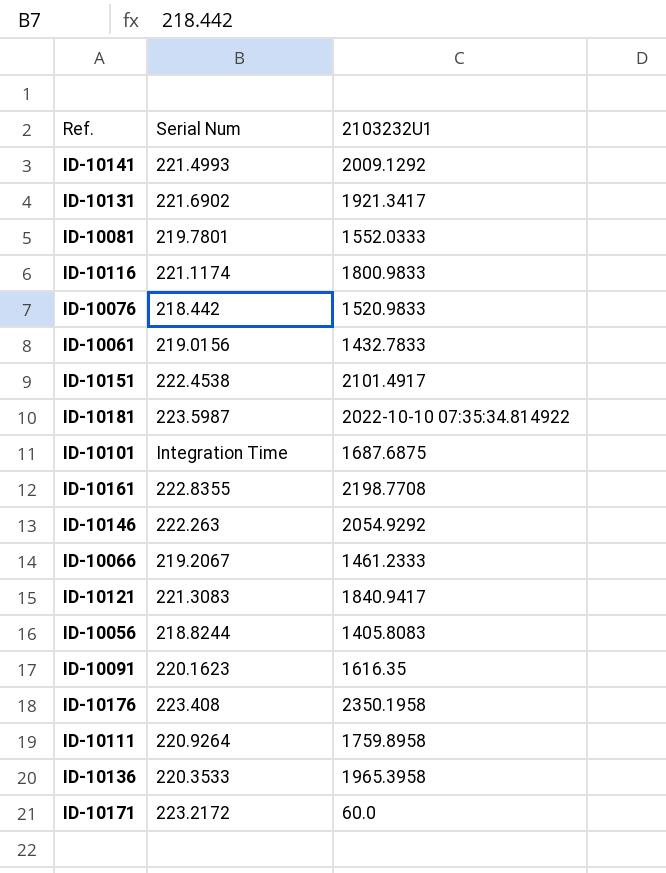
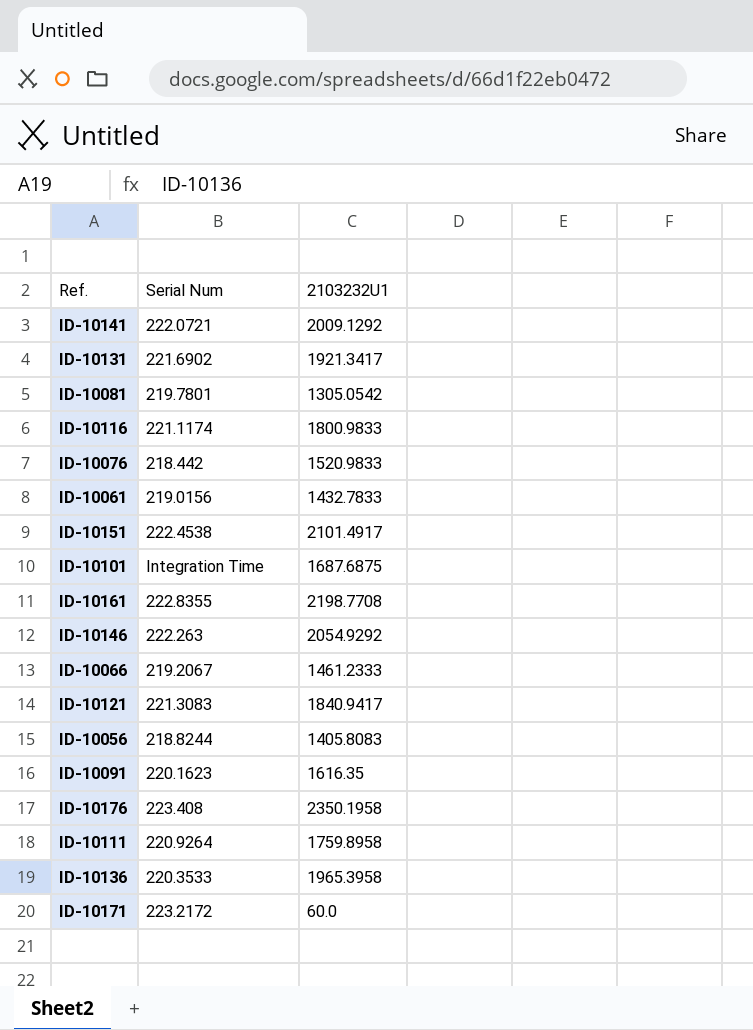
row ID-10181: 223.5987 | 2022-10-10 07:35:34.814922 -> none
ID-10141 | Serial Num: 221.4993 -> 222.0721
ID-10081 | 2103232U1: 1552.0333 -> 1305.0542

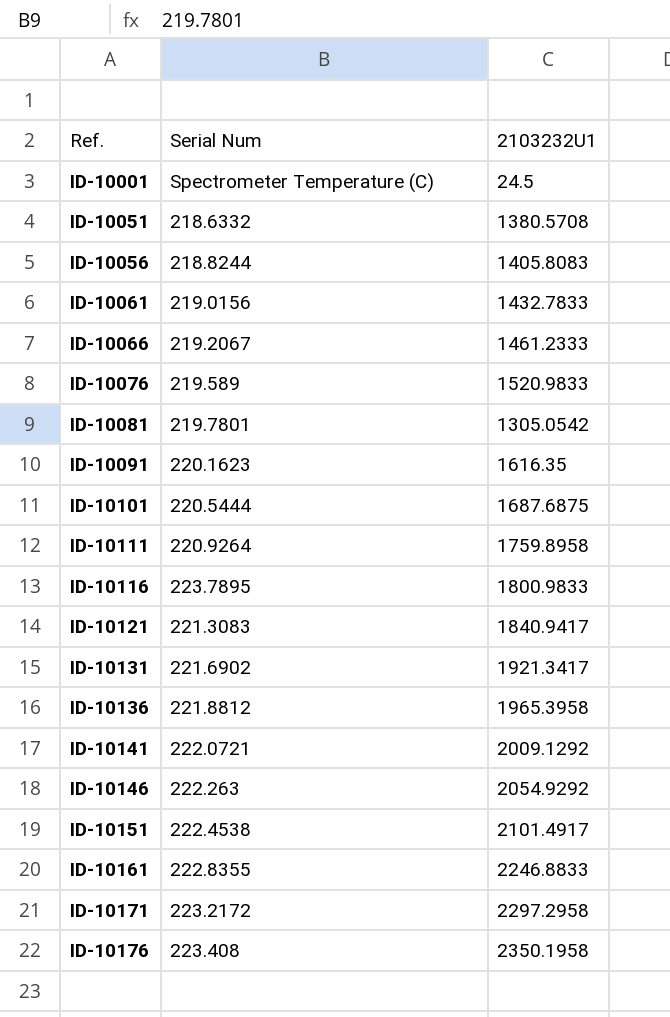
row order: none -> Ref. ascending
row ID-10001: none -> Spectrometer Temperature (C) | 24.5
row ID-10051: none -> 218.6332 | 1380.5708
ID-10076 | Serial Num: 218.442 -> 219.589
ID-10101 | Serial Num: Integration Time -> 220.5444
ID-10116 | Serial Num: 221.1174 -> 223.7895
ID-10136 | Serial Num: 220.3533 -> 221.8812
ID-10161 | 2103232U1: 2198.7708 -> 2246.8833
ID-10171 | 2103232U1: 60.0 -> 2297.2958

